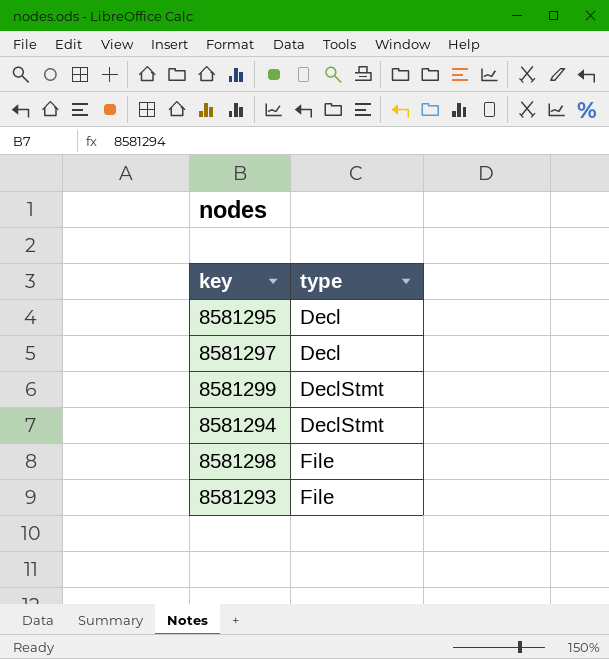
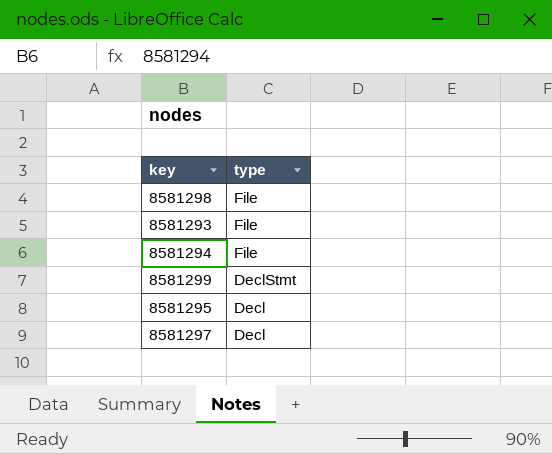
row order: type ascending -> type descending
8581294 | type: DeclStmt -> File

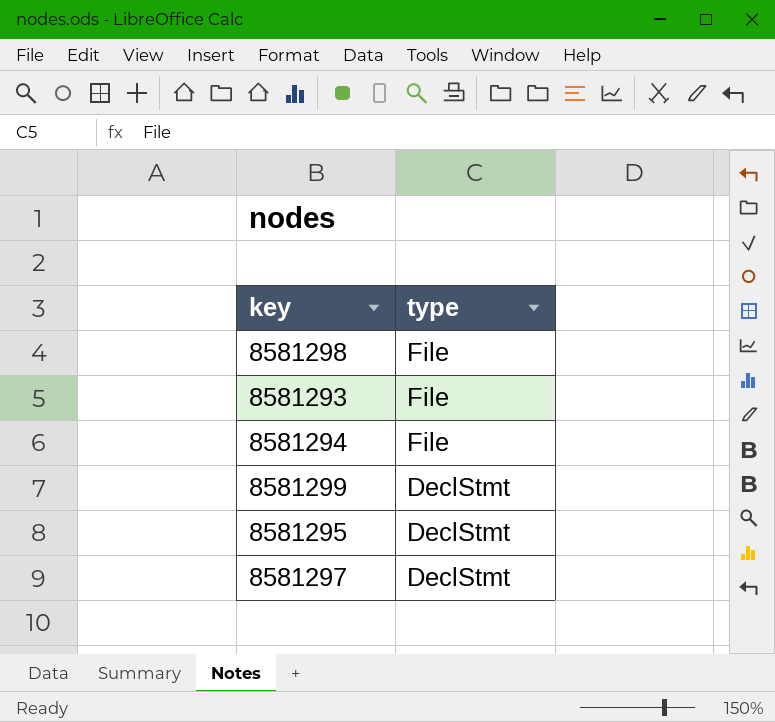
8581295 | type: Decl -> DeclStmt
8581297 | type: Decl -> DeclStmt

